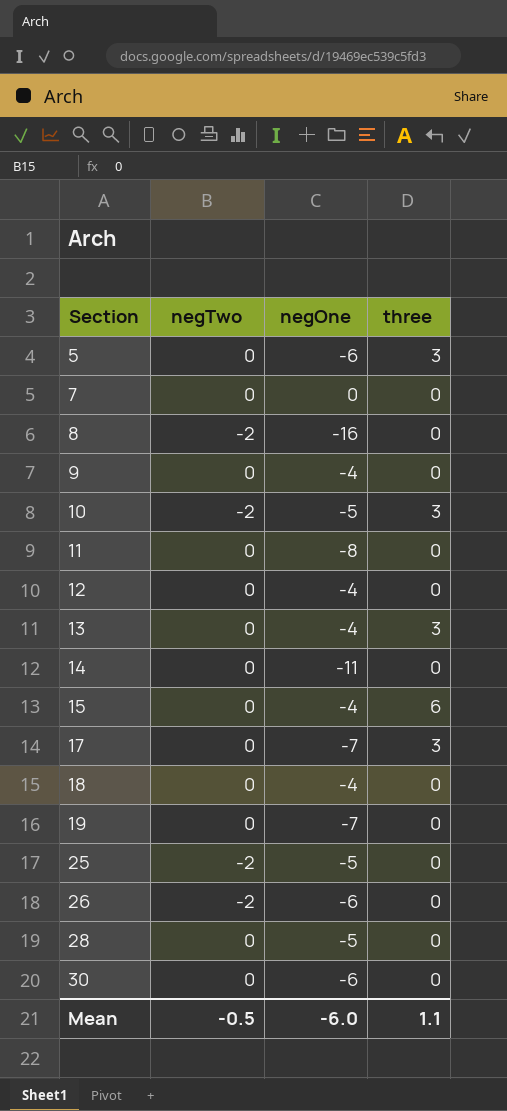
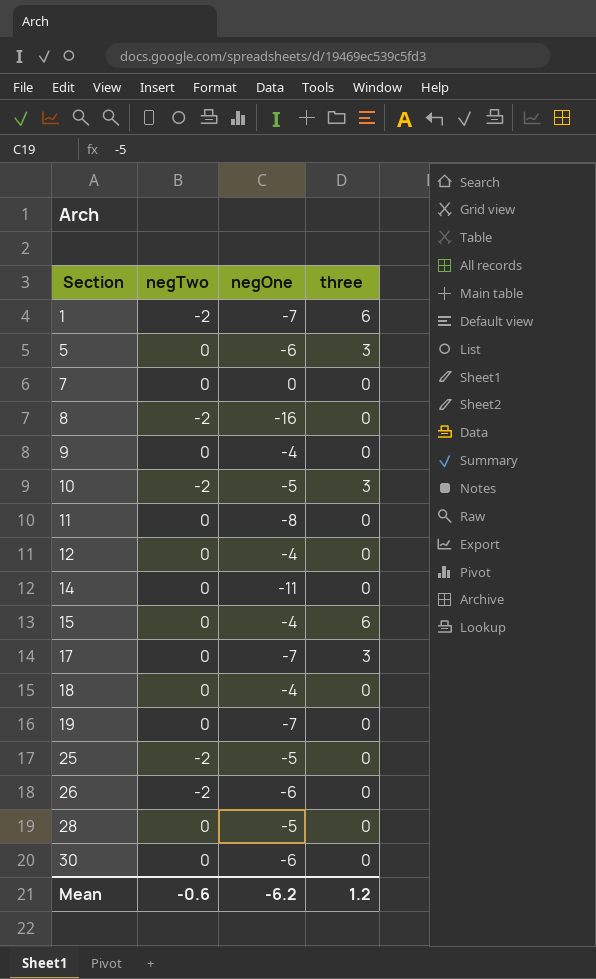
row 13: 0 | -4 | 3 -> none
row 1: none -> -2 | -7 | 6
Mean | negTwo: -0.5 -> -0.6
Mean | negOne: -6.0 -> -6.2
Mean | three: 1.1 -> 1.2

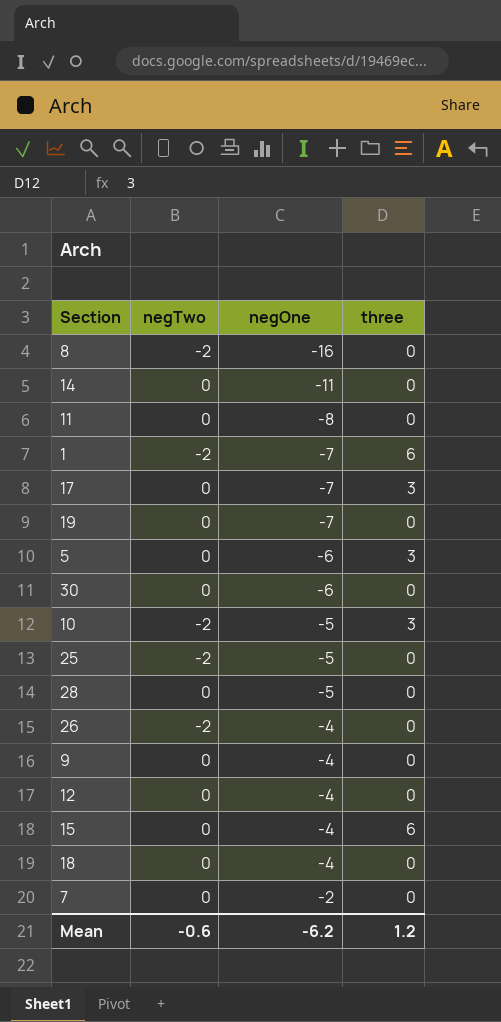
row order: Section ascending -> negOne ascending
26 | negOne: -6 -> -4
7 | negOne: 0 -> -2

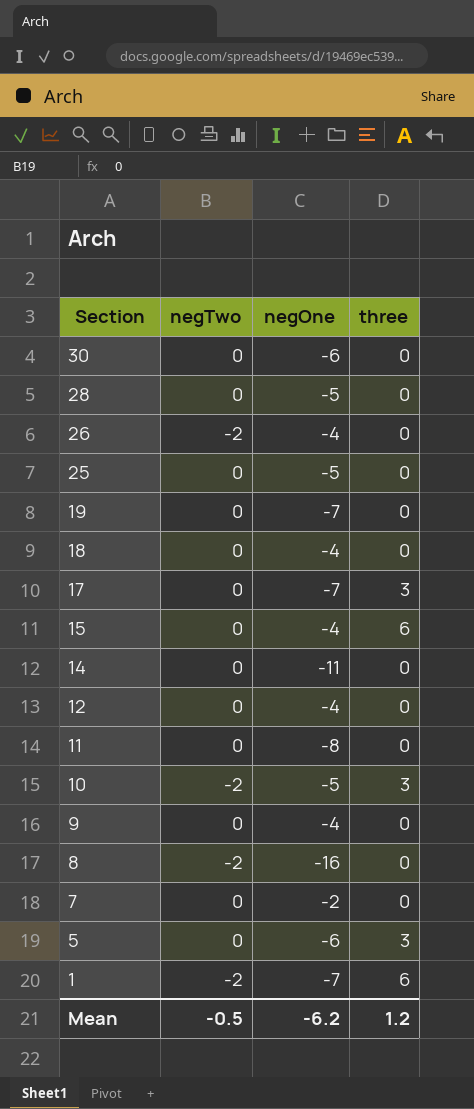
row order: negOne ascending -> Section descending
25 | negTwo: -2 -> 0
Mean | negTwo: -0.6 -> -0.5

